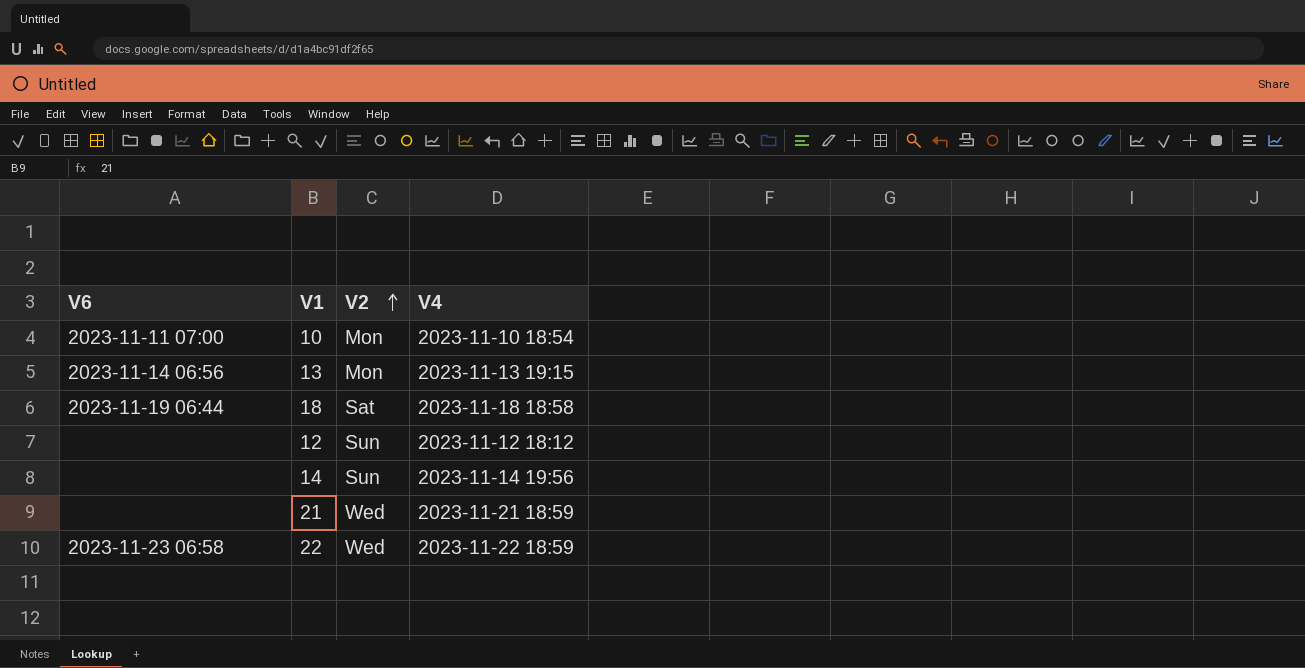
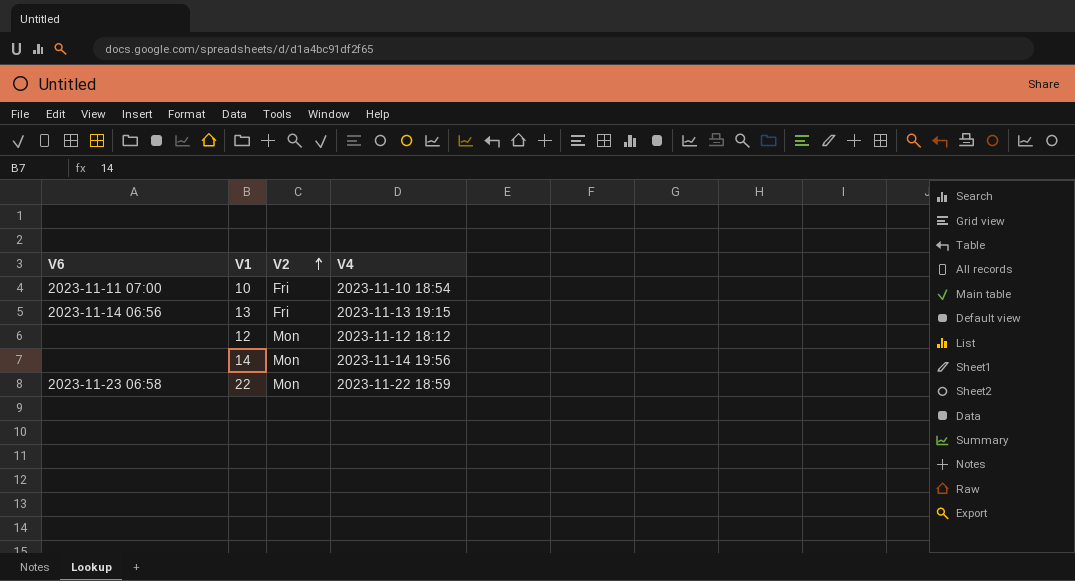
row 18: 2023-11-19 06:44 | Sat | 2023-11-18 18:58 -> none
row 21: none | Wed | 2023-11-21 18:59 -> none
10 | V2: Mon -> Fri
13 | V2: Mon -> Fri
12 | V2: Sun -> Mon
14 | V2: Sun -> Mon
22 | V2: Wed -> Mon

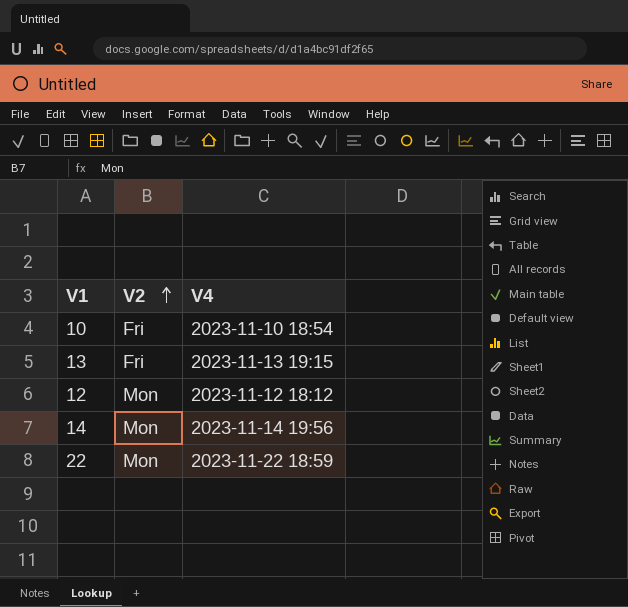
column V6 | position: 1 -> none

